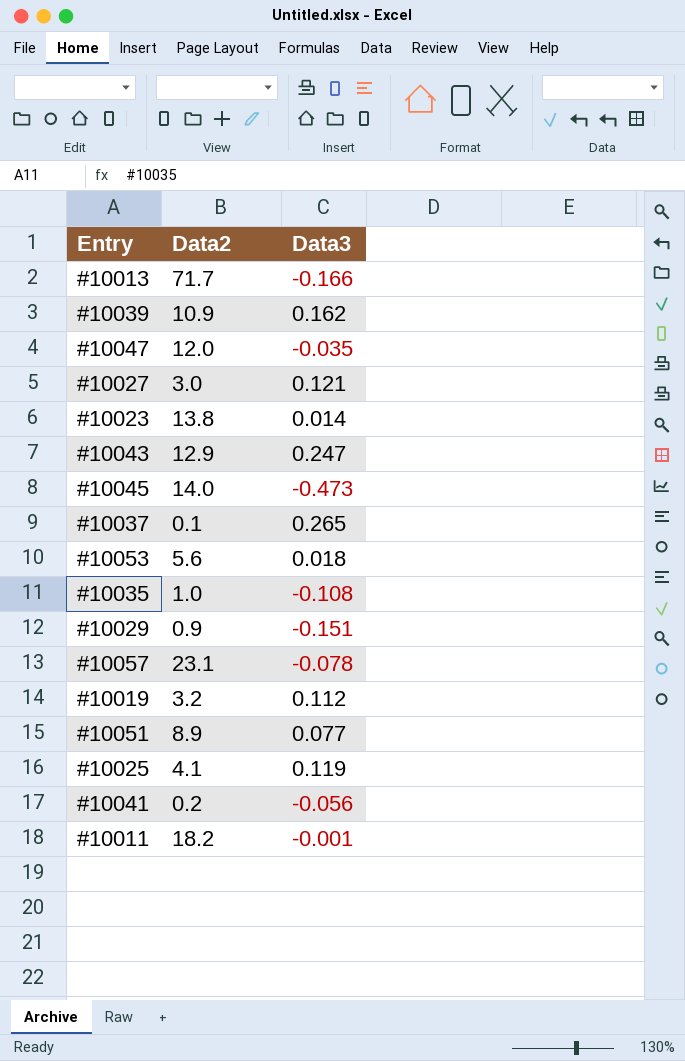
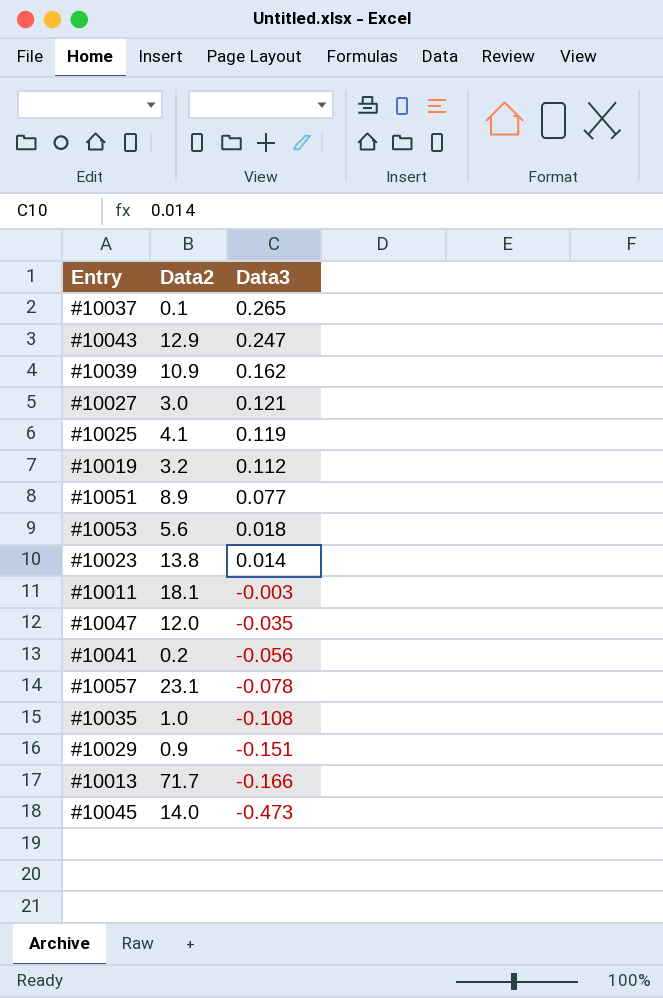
row order: none -> Data3 descending
#10011 | Data2: 18.2 -> 18.1
#10011 | Data3: -0.001 -> -0.003

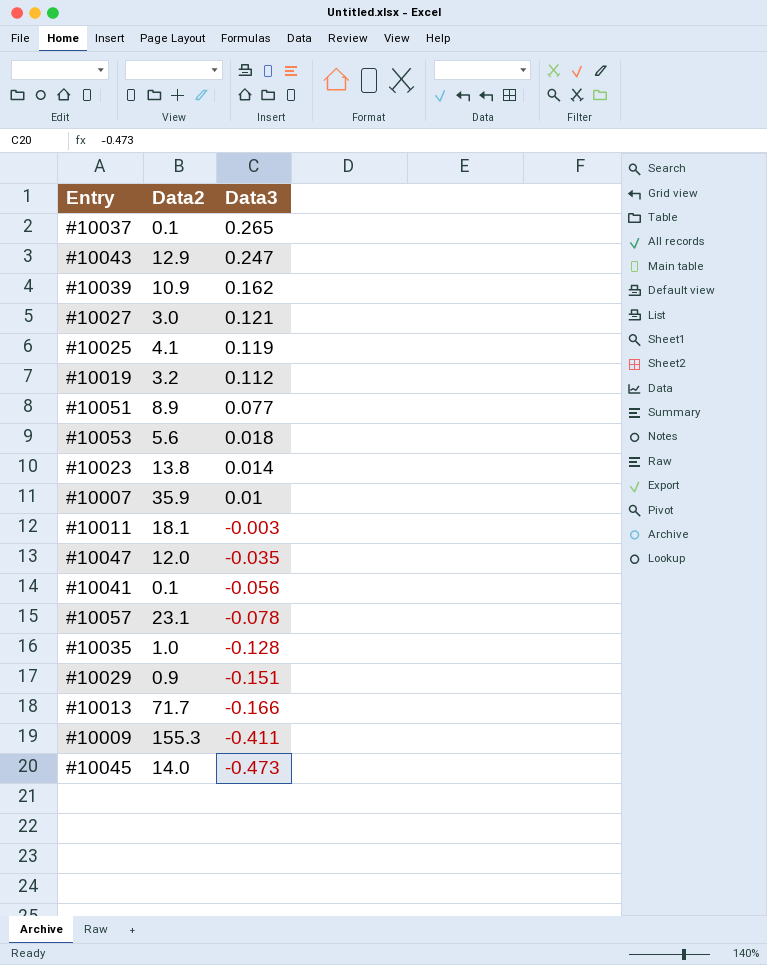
row #10007: none -> 35.9 | 0.01
#10041 | Data2: 0.2 -> 0.1
#10035 | Data3: -0.108 -> -0.128
row #10009: none -> 155.3 | -0.411

